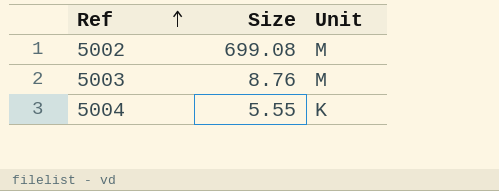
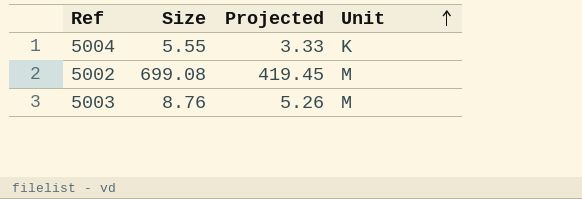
row order: Ref ascending -> Unit ascending
column Projected | formula: none -> [Size] * 0.6

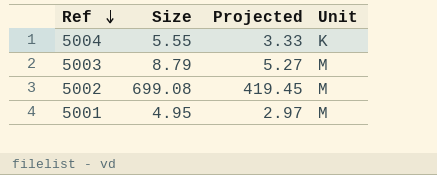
row order: Unit ascending -> Ref descending
5003 | Size: 8.76 -> 8.79
5003 | Projected: 5.26 -> 5.27
row 5001: none -> 4.95 | 2.97 | M

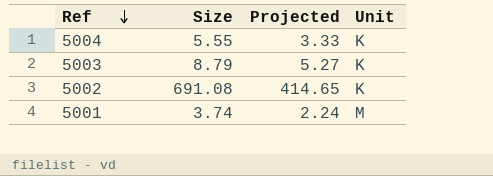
5003 | Unit: M -> K
5002 | Size: 699.08 -> 691.08
5002 | Projected: 419.45 -> 414.65
5002 | Unit: M -> K
5001 | Size: 4.95 -> 3.74
5001 | Projected: 2.97 -> 2.24

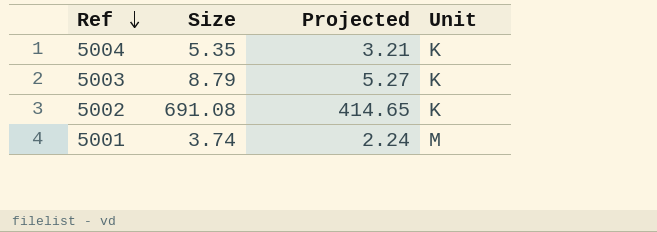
5004 | Size: 5.55 -> 5.35
5004 | Projected: 3.33 -> 3.21

